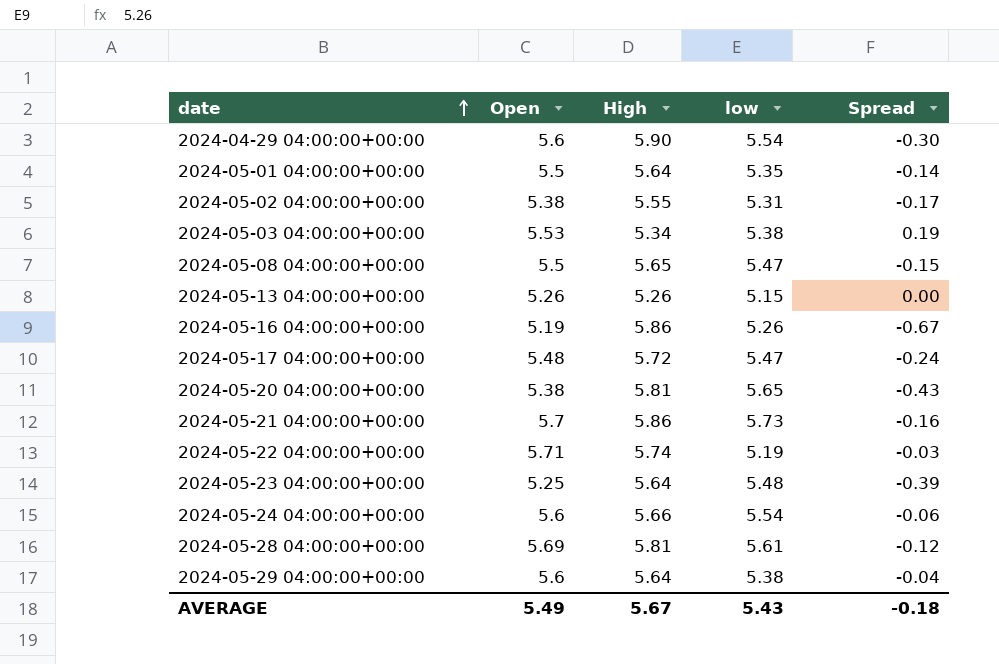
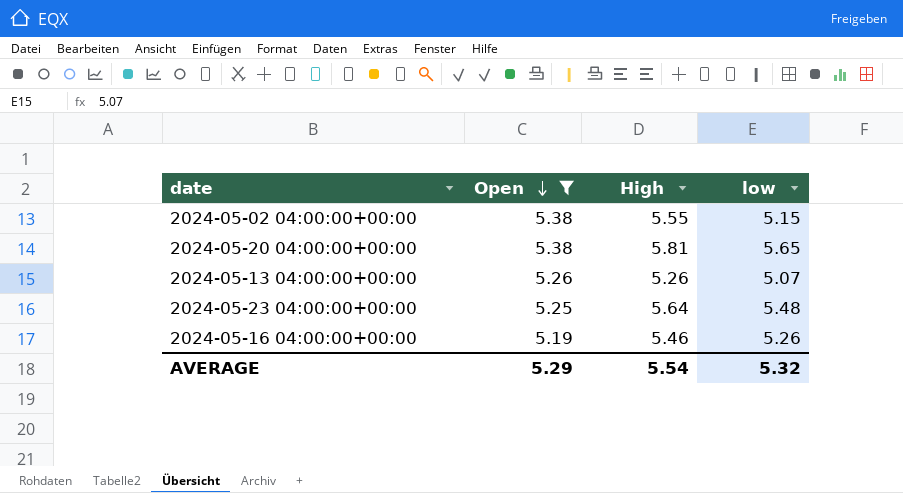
filter: none -> Open <= 5.38
row order: date ascending -> Open descending
column Spread | formula: [Open] - [High] -> none
2024-05-02 04:00:00+00:00 | low: 5.31 -> 5.15
2024-05-13 04:00:00+00:00 | low: 5.15 -> 5.07
2024-05-16 04:00:00+00:00 | High: 5.86 -> 5.46
AVERAGE | Open: 5.49 -> 5.29
AVERAGE | High: 5.67 -> 5.54
AVERAGE | low: 5.43 -> 5.32

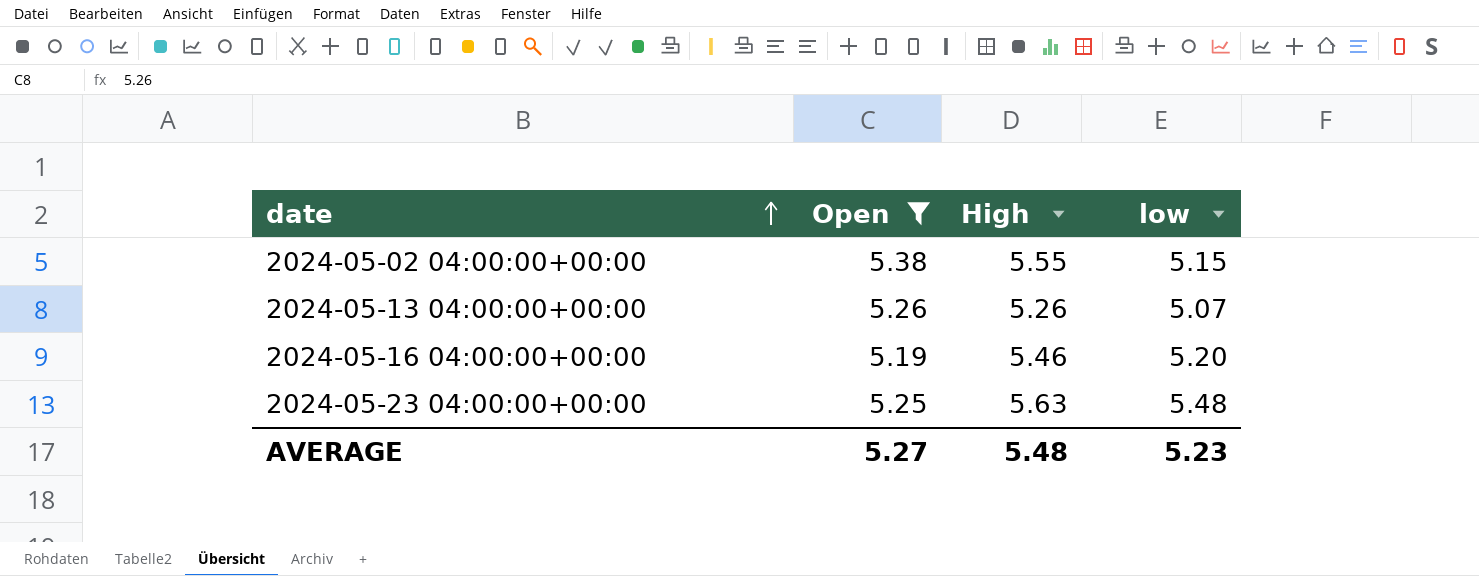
row order: Open descending -> date ascending
row 2024-05-20 04:00:00+00:00: 5.38 | 5.81 | 5.65 -> none
2024-05-16 04:00:00+00:00 | low: 5.26 -> 5.20
2024-05-23 04:00:00+00:00 | High: 5.64 -> 5.63
AVERAGE | Open: 5.29 -> 5.27
AVERAGE | High: 5.54 -> 5.48
AVERAGE | low: 5.32 -> 5.23

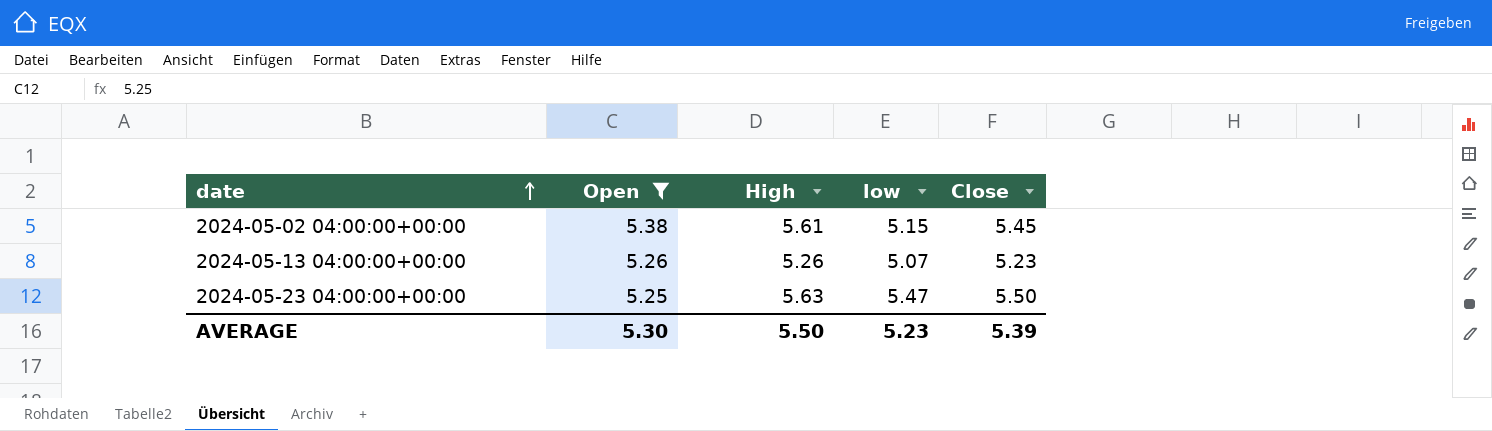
column Close | position: none -> 5
row 2024-05-16 04:00:00+00:00: 5.19 | 5.46 | 5.20 -> none
2024-05-02 04:00:00+00:00 | High: 5.55 -> 5.61
2024-05-23 04:00:00+00:00 | low: 5.48 -> 5.47
AVERAGE | Open: 5.27 -> 5.30
AVERAGE | High: 5.48 -> 5.50

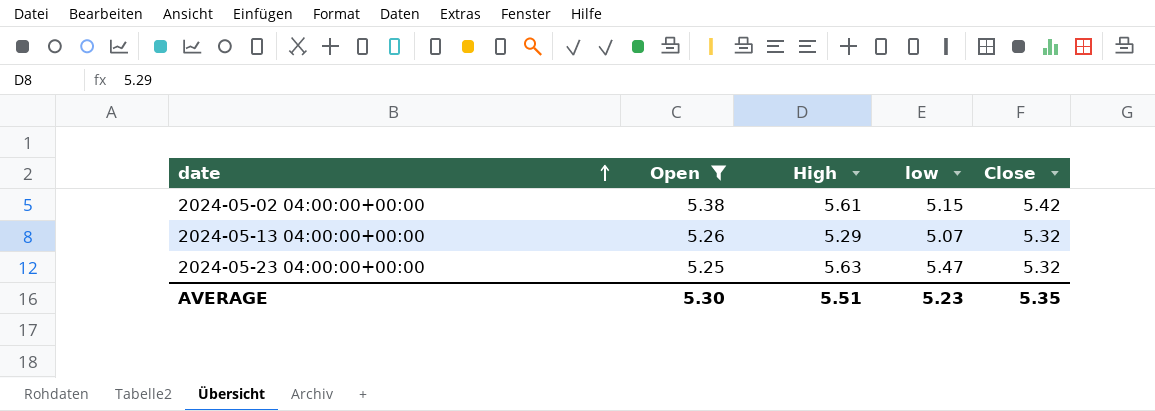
2024-05-02 04:00:00+00:00 | Close: 5.45 -> 5.42
2024-05-13 04:00:00+00:00 | High: 5.26 -> 5.29
2024-05-13 04:00:00+00:00 | Close: 5.23 -> 5.32
2024-05-23 04:00:00+00:00 | Close: 5.50 -> 5.32
AVERAGE | High: 5.50 -> 5.51
AVERAGE | Close: 5.39 -> 5.35

